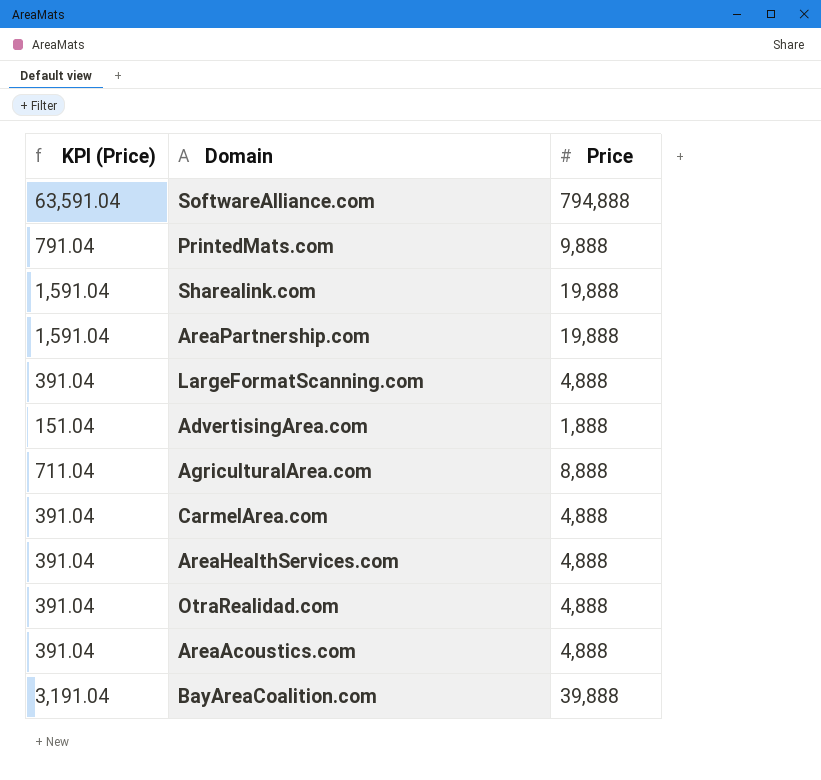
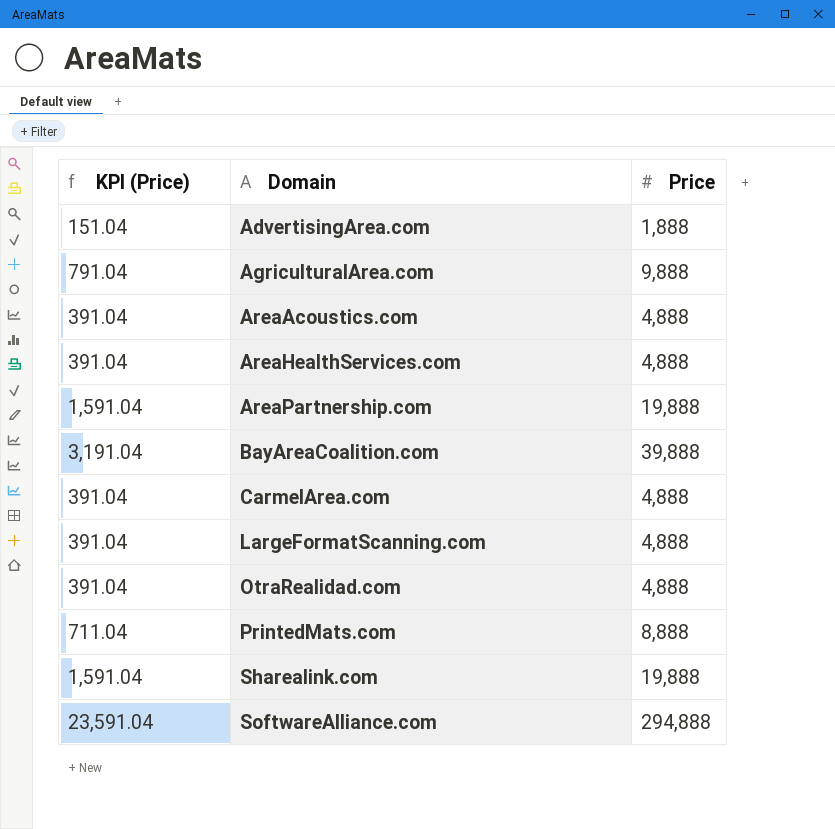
row order: none -> Domain ascending
AgriculturalArea.com | KPI (Price): 711.04 -> 791.04
AgriculturalArea.com | Price: 8,888 -> 9,888
PrintedMats.com | KPI (Price): 791.04 -> 711.04
PrintedMats.com | Price: 9,888 -> 8,888
SoftwareAlliance.com | KPI (Price): 63,591.04 -> 23,591.04
SoftwareAlliance.com | Price: 794,888 -> 294,888

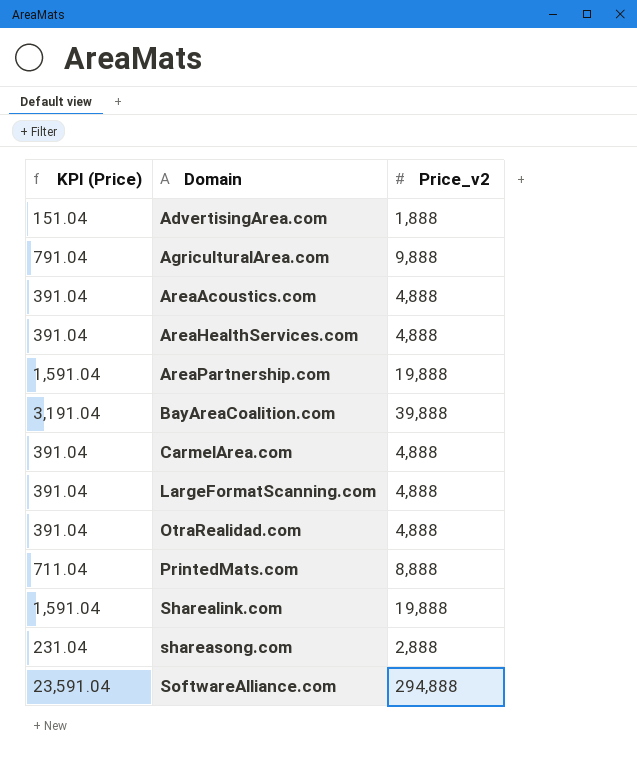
column name: Price -> Price_v2
row shareasong.com: none -> 231.04 | 2,888

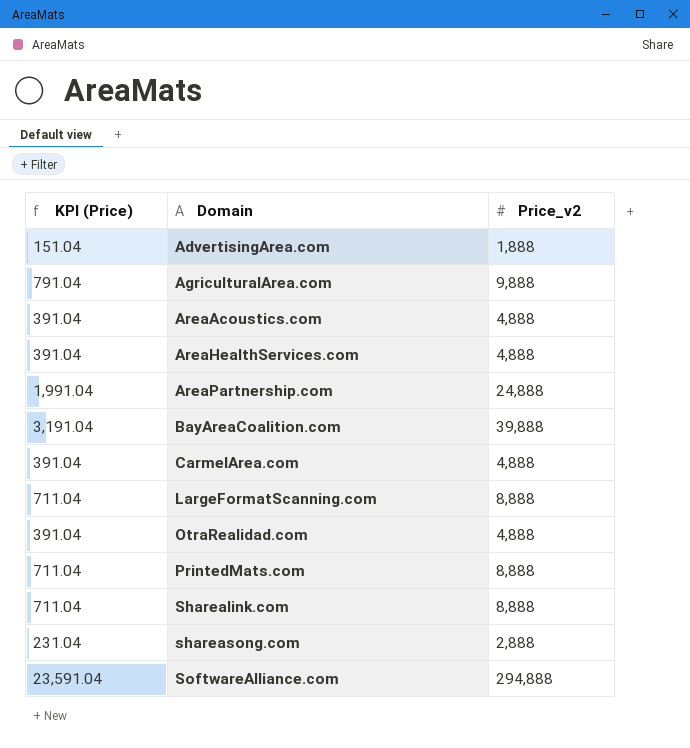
AreaPartnership.com | KPI (Price): 1,591.04 -> 1,991.04
AreaPartnership.com | Price_v2: 19,888 -> 24,888
LargeFormatScanning.com | KPI (Price): 391.04 -> 711.04
LargeFormatScanning.com | Price_v2: 4,888 -> 8,888
Sharealink.com | KPI (Price): 1,591.04 -> 711.04
Sharealink.com | Price_v2: 19,888 -> 8,888

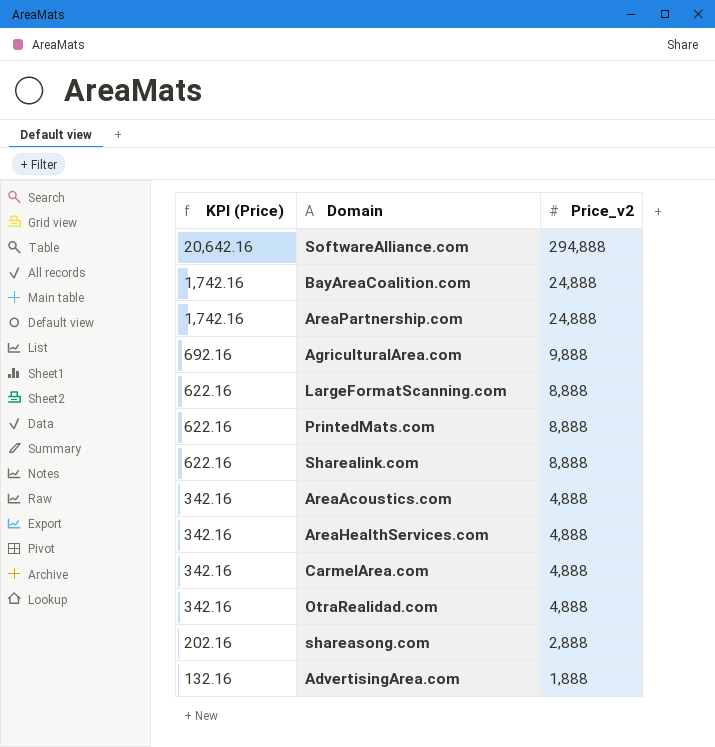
row order: Domain ascending -> KPI (Price) descending
column KPI (Price) | formula: [Price_v2] * 0.08 -> [Price_v2] * 0.07
BayAreaCoalition.com | Price_v2: 39,888 -> 24,888

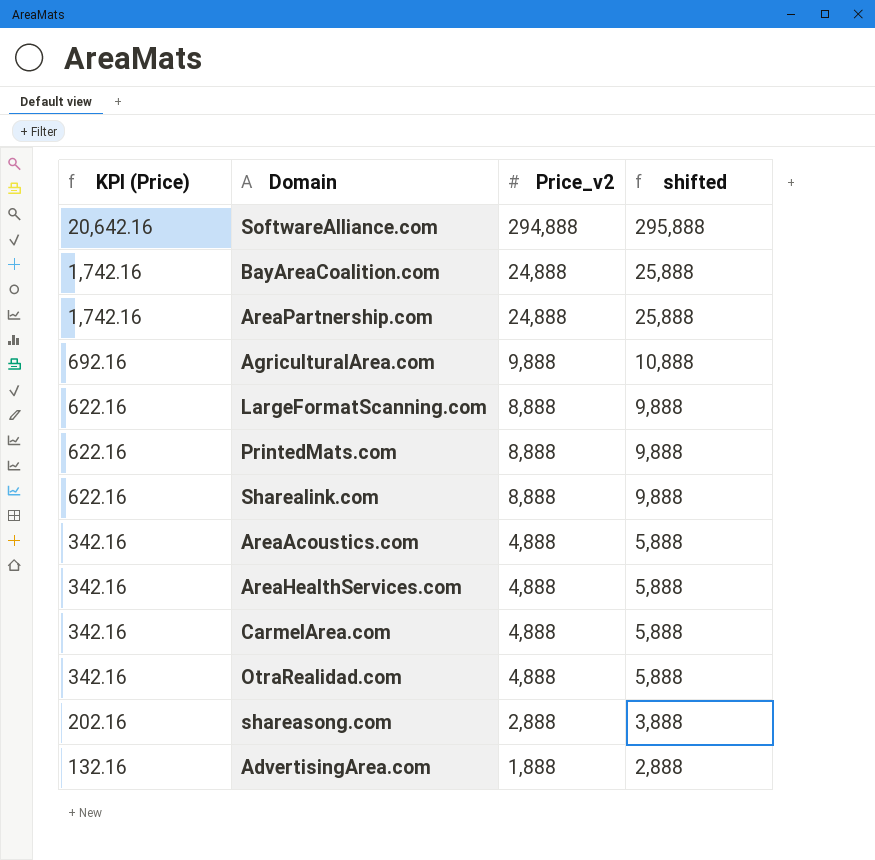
column shifted | formula: none -> [Price_v2] + 1000

